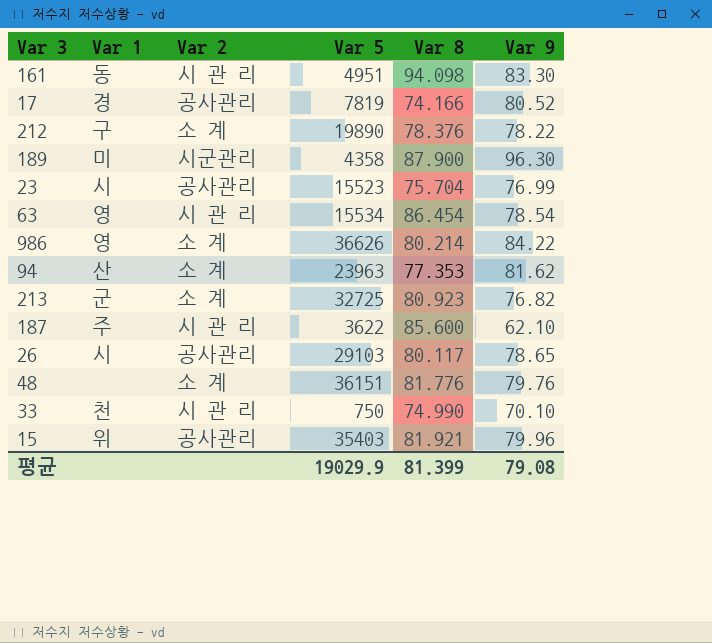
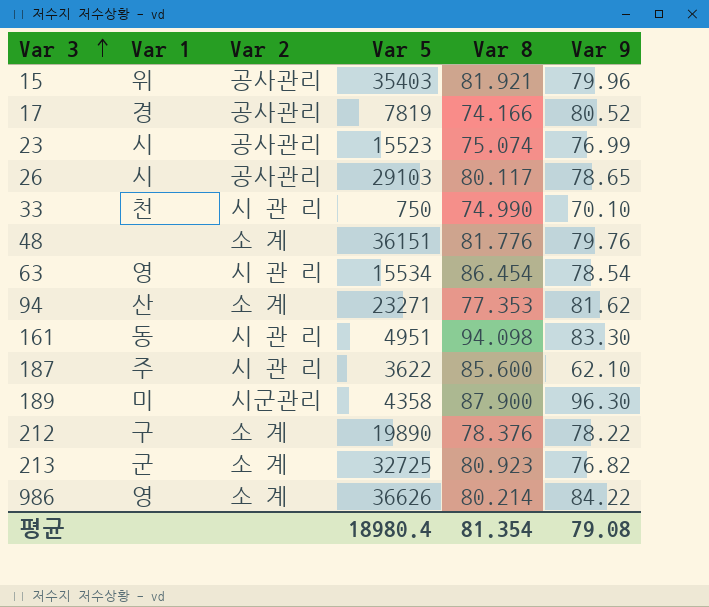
row order: none -> Var 3 ascending
23 | Var 8: 75.704 -> 75.074
94 | Var 5: 23963 -> 23271
평균 | Var 5: 19029.9 -> 18980.4
평균 | Var 8: 81.399 -> 81.354

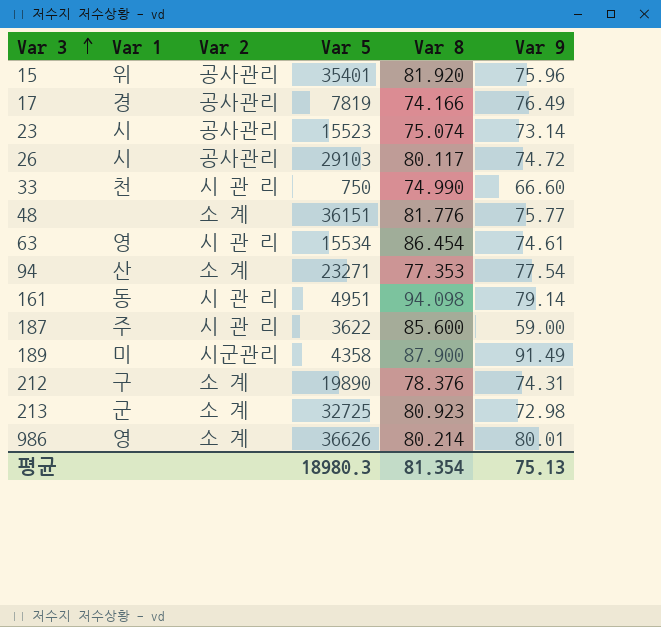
15 | Var 5: 35403 -> 35401
15 | Var 8: 81.921 -> 81.920
15 | Var 9: 79.96 -> 75.96
17 | Var 9: 80.52 -> 76.49
23 | Var 9: 76.99 -> 73.14
26 | Var 9: 78.65 -> 74.72
33 | Var 9: 70.10 -> 66.60
48 | Var 9: 79.76 -> 75.77
63 | Var 9: 78.54 -> 74.61
94 | Var 9: 81.62 -> 77.54
161 | Var 9: 83.30 -> 79.14
187 | Var 9: 62.10 -> 59.00
189 | Var 9: 96.30 -> 91.49
212 | Var 9: 78.22 -> 74.31
213 | Var 9: 76.82 -> 72.98
986 | Var 9: 84.22 -> 80.01
평균 | Var 5: 18980.4 -> 18980.3
평균 | Var 9: 79.08 -> 75.13

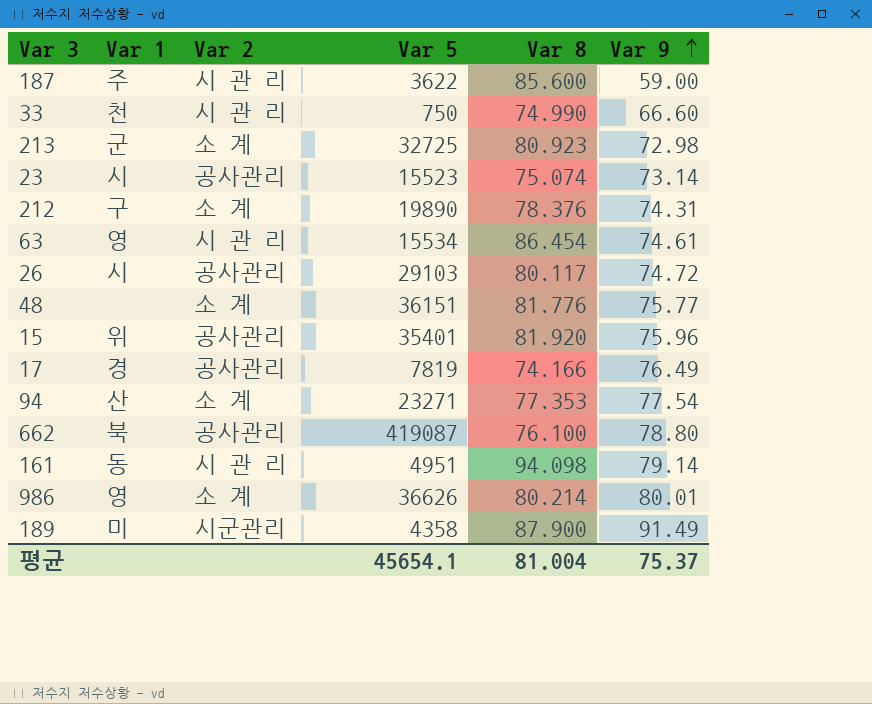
row order: Var 3 ascending -> Var 9 ascending
row 662: none -> 북 | 공사관리 | 419087 | 76.100 | 78.80
평균 | Var 5: 18980.3 -> 45654.1
평균 | Var 8: 81.354 -> 81.004
평균 | Var 9: 75.13 -> 75.37

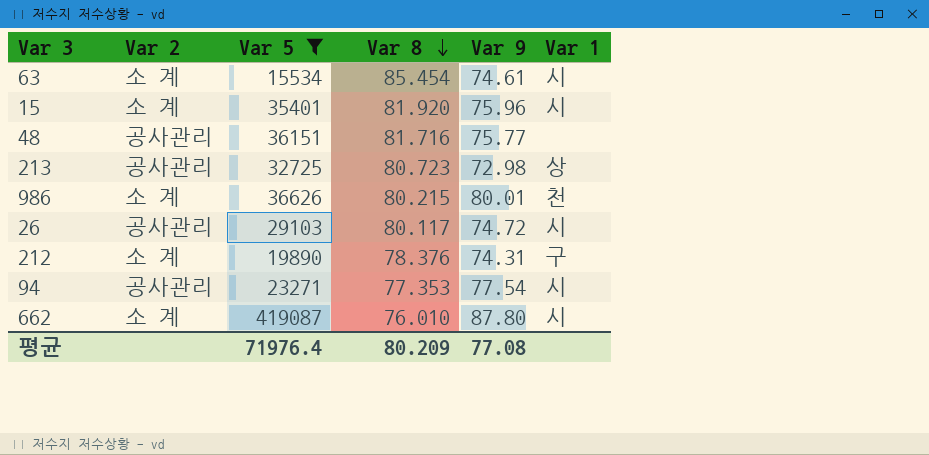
filter: none -> Var 5 >= 15534
row order: Var 9 ascending -> Var 8 descending
column Var 1 | position: 2 -> 6
63 | Var 2: 시 관 리 -> 소 계
63 | Var 8: 86.454 -> 85.454
63 | Var 1: 영 -> 시
15 | Var 2: 공사관리 -> 소 계
15 | Var 1: 위 -> 시
48 | Var 2: 소 계 -> 공사관리
48 | Var 8: 81.776 -> 81.716
213 | Var 2: 소 계 -> 공사관리
213 | Var 8: 80.923 -> 80.723
213 | Var 1: 군 -> 상
986 | Var 8: 80.214 -> 80.215
986 | Var 1: 영 -> 천
94 | Var 2: 소 계 -> 공사관리
94 | Var 1: 산 -> 시
662 | Var 2: 공사관리 -> 소 계
662 | Var 8: 76.100 -> 76.010
662 | Var 9: 78.80 -> 87.80
662 | Var 1: 북 -> 시
평균 | Var 5: 45654.1 -> 71976.4
평균 | Var 8: 81.004 -> 80.209
평균 | Var 9: 75.37 -> 77.08

